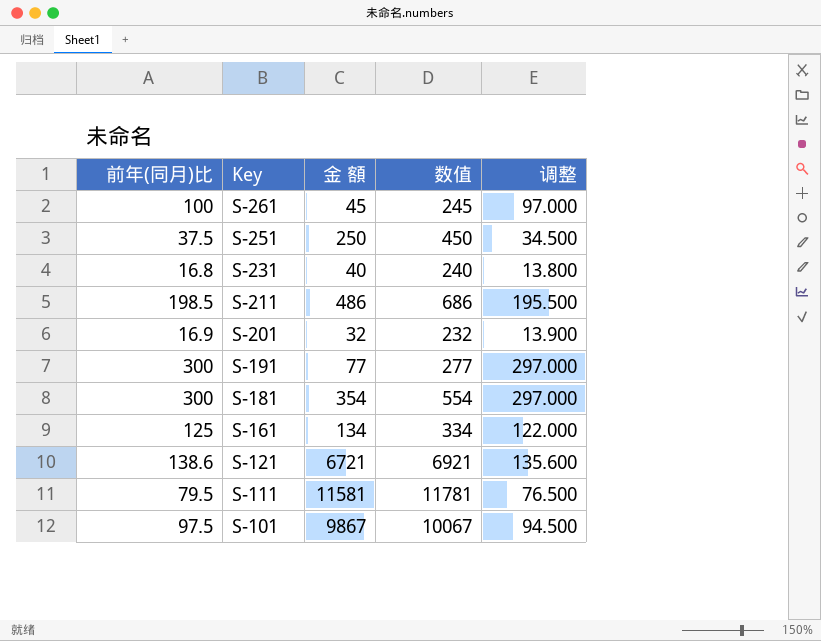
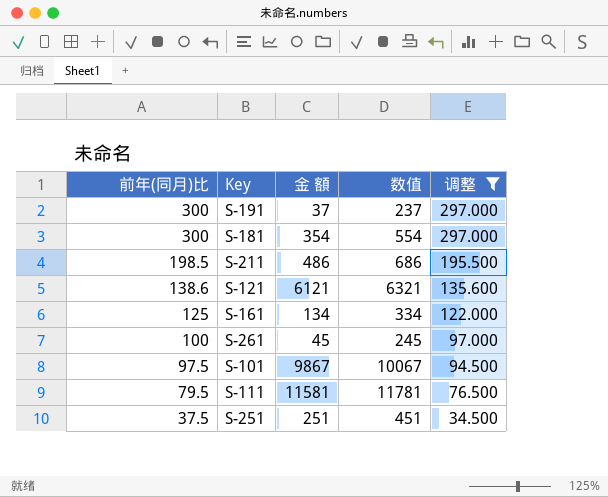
filter: none -> 调整 >= 34.500
row order: Key descending -> 前年(同月)比 descending
S-191 | 金 額: 77 -> 37
S-191 | 数值: 277 -> 237
S-121 | 金 額: 6721 -> 6121
S-121 | 数值: 6921 -> 6321
S-251 | 金 額: 250 -> 251
S-251 | 数值: 450 -> 451

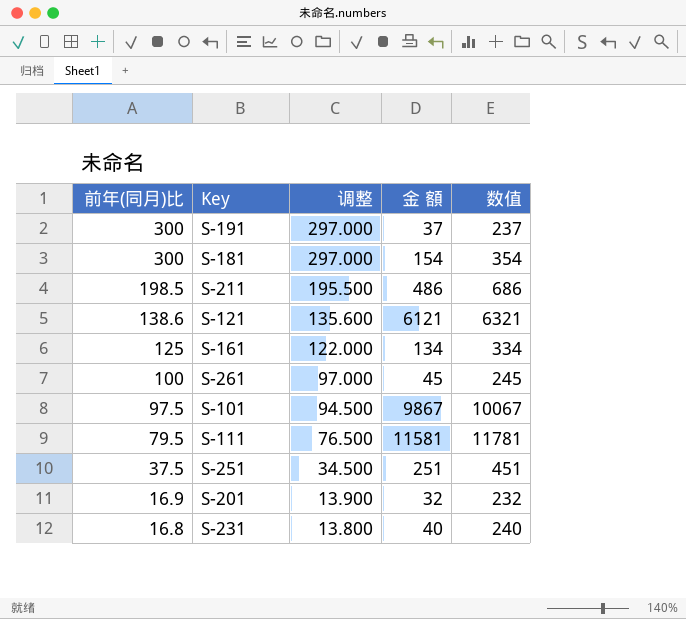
filter: 调整 >= 34.500 -> none
column 调整 | position: 5 -> 3
S-181 | 金 額: 354 -> 154
S-181 | 数值: 554 -> 354

